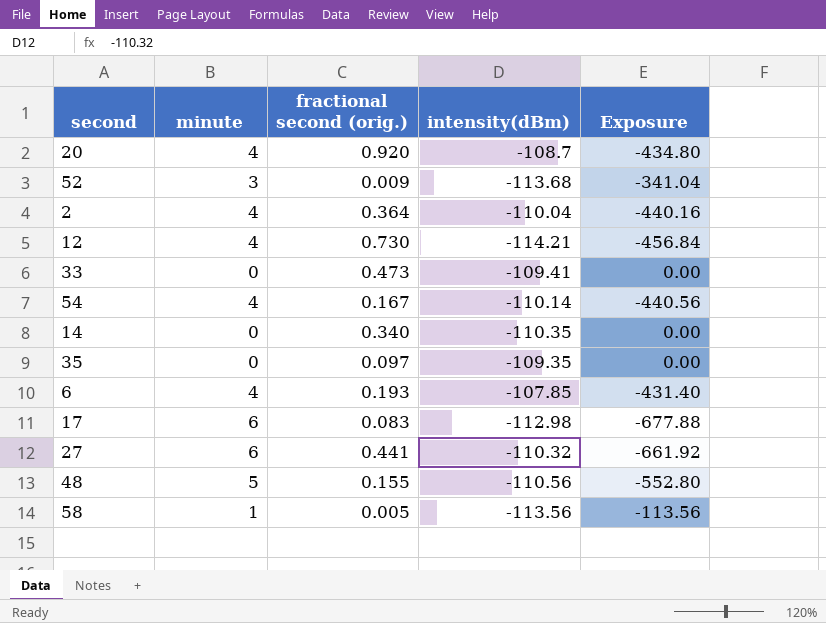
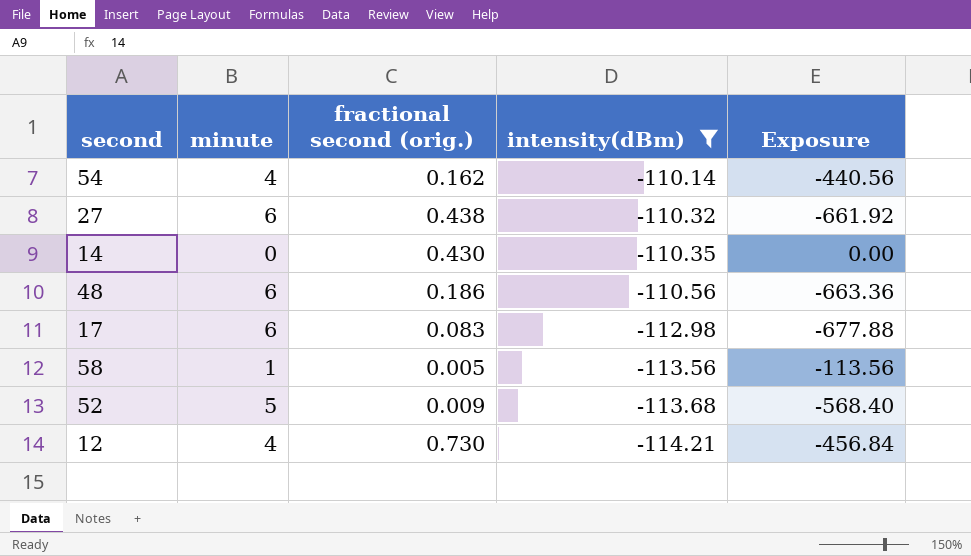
filter: none -> intensity(dBm) <= -110.14
row order: none -> intensity(dBm) descending
54 | fractional second (orig.): 0.167 -> 0.162
27 | fractional second (orig.): 0.441 -> 0.438
14 | fractional second (orig.): 0.340 -> 0.430
48 | minute: 5 -> 6
48 | fractional second (orig.): 0.155 -> 0.186
48 | Exposure: -552.80 -> -663.36
52 | minute: 3 -> 5
52 | Exposure: -341.04 -> -568.40

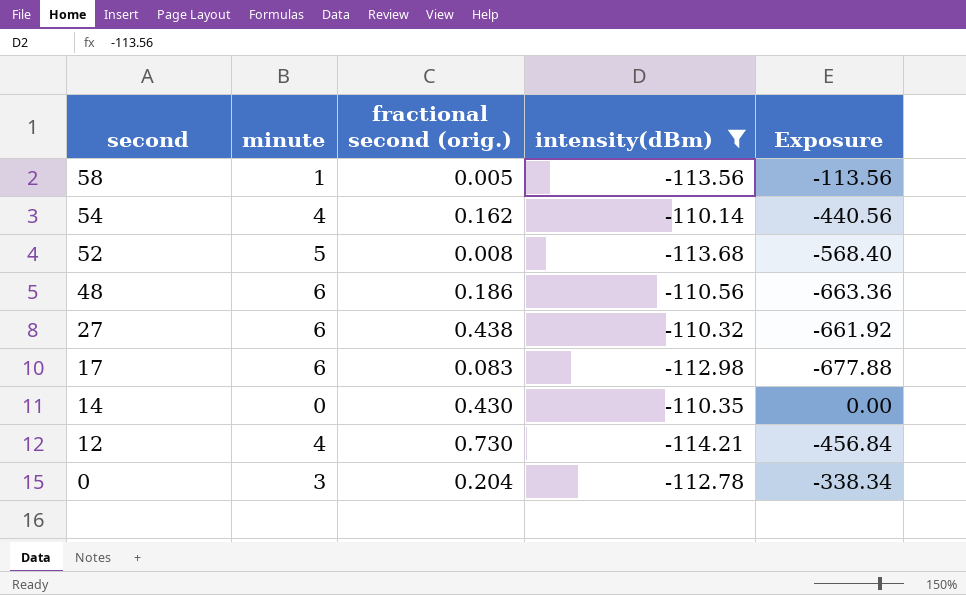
row order: intensity(dBm) descending -> second descending
52 | fractional second (orig.): 0.009 -> 0.008
row 0: none -> 3 | 0.204 | -112.78 | -338.34

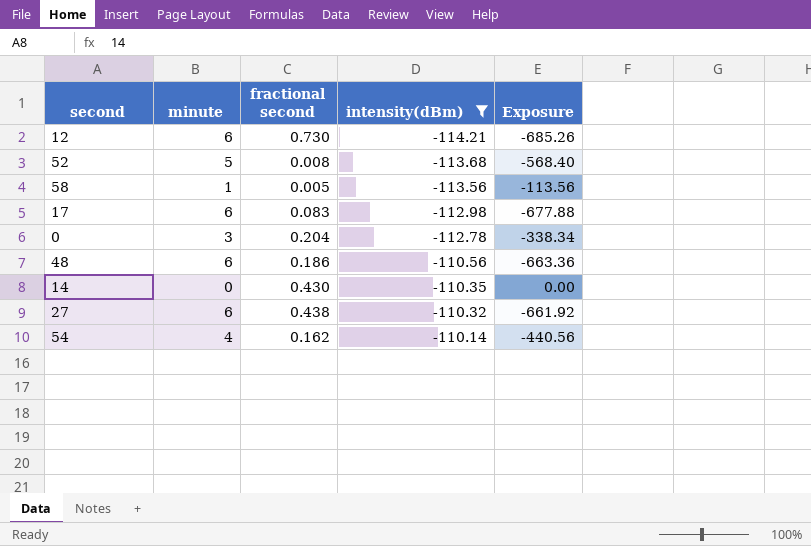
row order: second descending -> intensity(dBm) ascending
column name: fractional second (orig.) -> fractional second
12 | minute: 4 -> 6
12 | Exposure: -456.84 -> -685.26

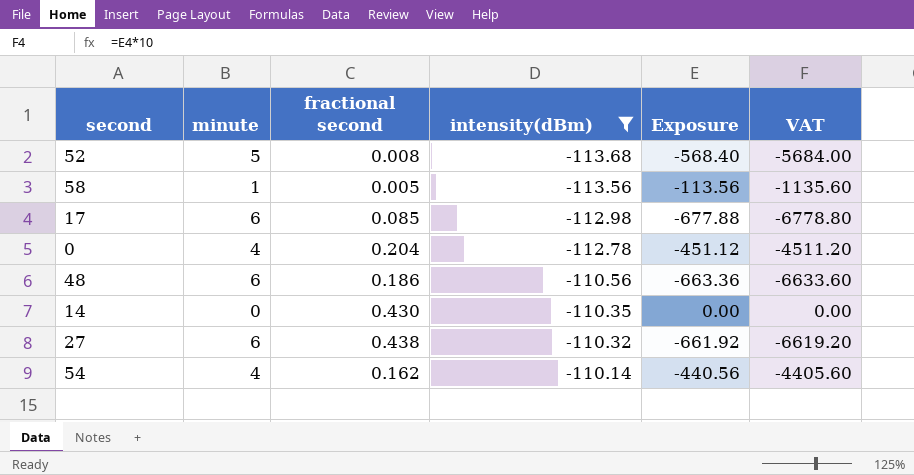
column VAT | formula: none -> [Exposure] * 10
row 12: 6 | 0.730 | -114.21 | -685.26 -> none
17 | fractional second: 0.083 -> 0.085
0 | minute: 3 -> 4
0 | Exposure: -338.34 -> -451.12

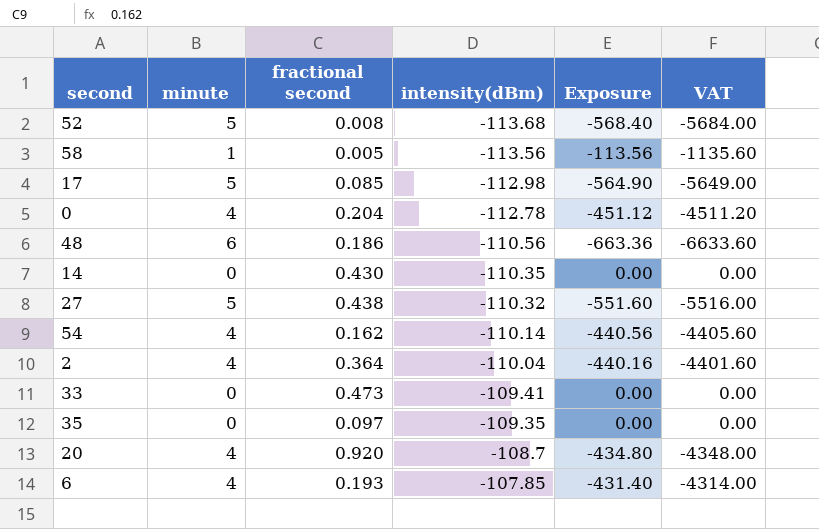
filter: intensity(dBm) <= -110.14 -> none
17 | minute: 6 -> 5
17 | Exposure: -677.88 -> -564.90
17 | VAT: -6778.80 -> -5649.00
27 | minute: 6 -> 5
27 | Exposure: -661.92 -> -551.60
27 | VAT: -6619.20 -> -5516.00

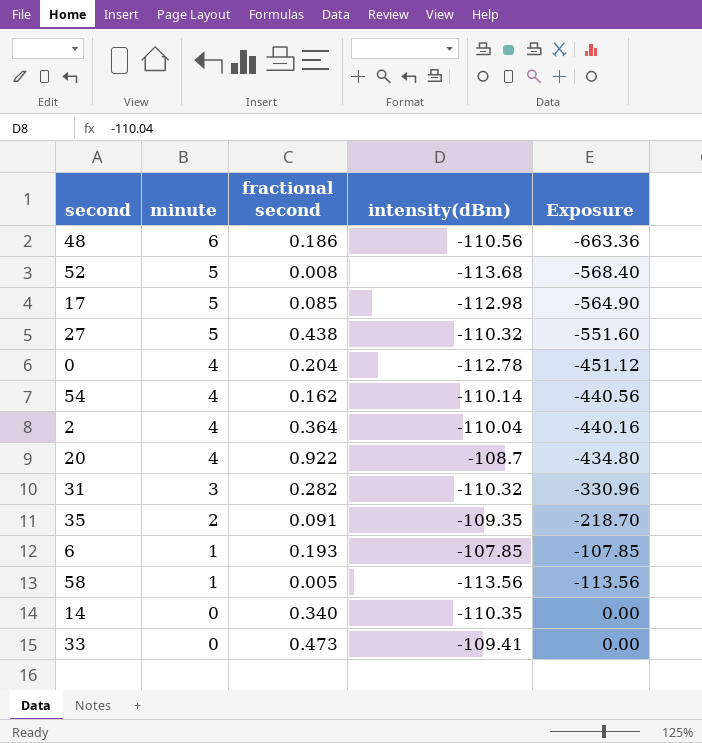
row order: intensity(dBm) ascending -> minute descending
column VAT | formula: [Exposure] * 10 -> none
20 | fractional second: 0.920 -> 0.922
row 31: none -> 3 | 0.282 | -110.32 | -330.96
35 | minute: 0 -> 2
35 | fractional second: 0.097 -> 0.091
35 | Exposure: 0.00 -> -218.70
6 | minute: 4 -> 1
6 | Exposure: -431.40 -> -107.85
14 | fractional second: 0.430 -> 0.340

